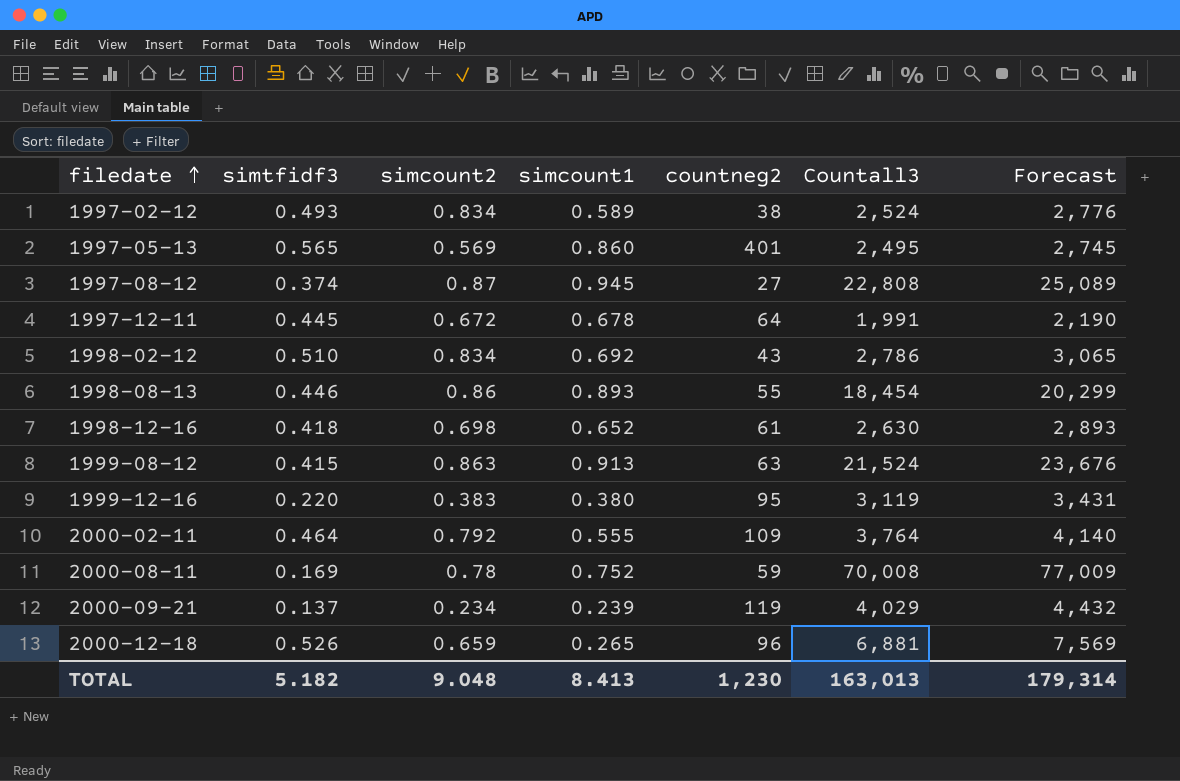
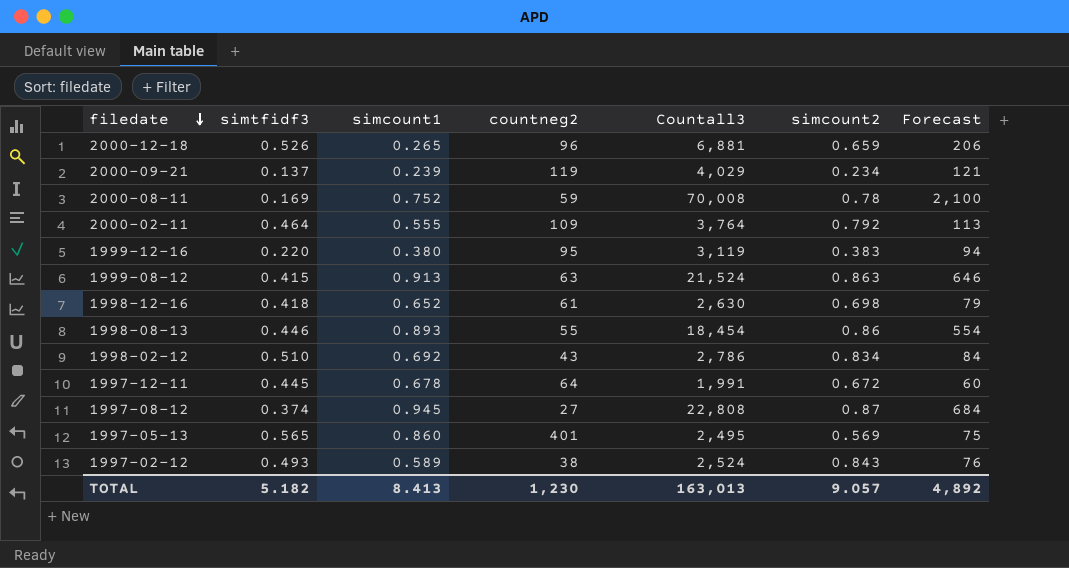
row order: filedate ascending -> filedate descending
column simcount2 | position: 3 -> 6
column Forecast | formula: [Countall3] * 1.1 -> [Countall3] * 0.03
1997-02-12 | simcount2: 0.834 -> 0.843
TOTAL | simcount2: 9.048 -> 9.057
TOTAL | Forecast: 179,314 -> 4,892

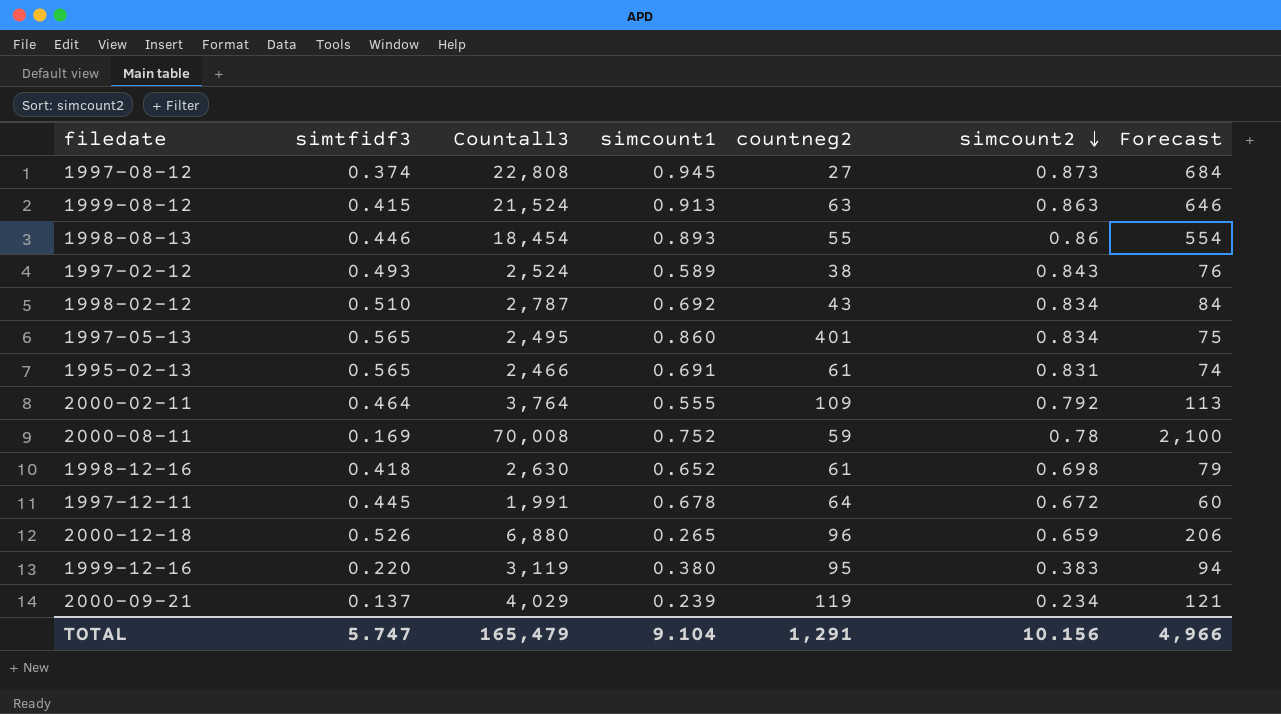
row order: filedate descending -> simcount2 descending
column Countall3 | position: 5 -> 3
1997-08-12 | simcount2: 0.87 -> 0.873
1998-02-12 | Countall3: 2,786 -> 2,787
1997-05-13 | simcount2: 0.569 -> 0.834
row 1995-02-13: none -> 0.565 | 2,466 | 0.691 | 61 | 0.831 | 74
2000-12-18 | Countall3: 6,881 -> 6,880
TOTAL | simtfidf3: 5.182 -> 5.747
TOTAL | Countall3: 163,013 -> 165,479
TOTAL | simcount1: 8.413 -> 9.104
TOTAL | countneg2: 1,230 -> 1,291
TOTAL | simcount2: 9.057 -> 10.156
TOTAL | Forecast: 4,892 -> 4,966

